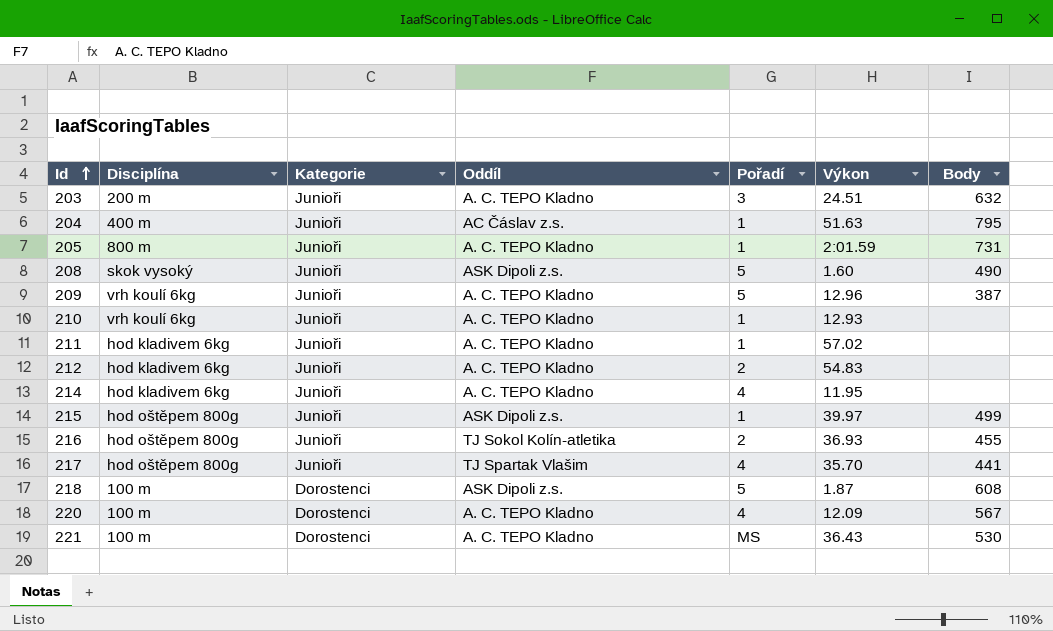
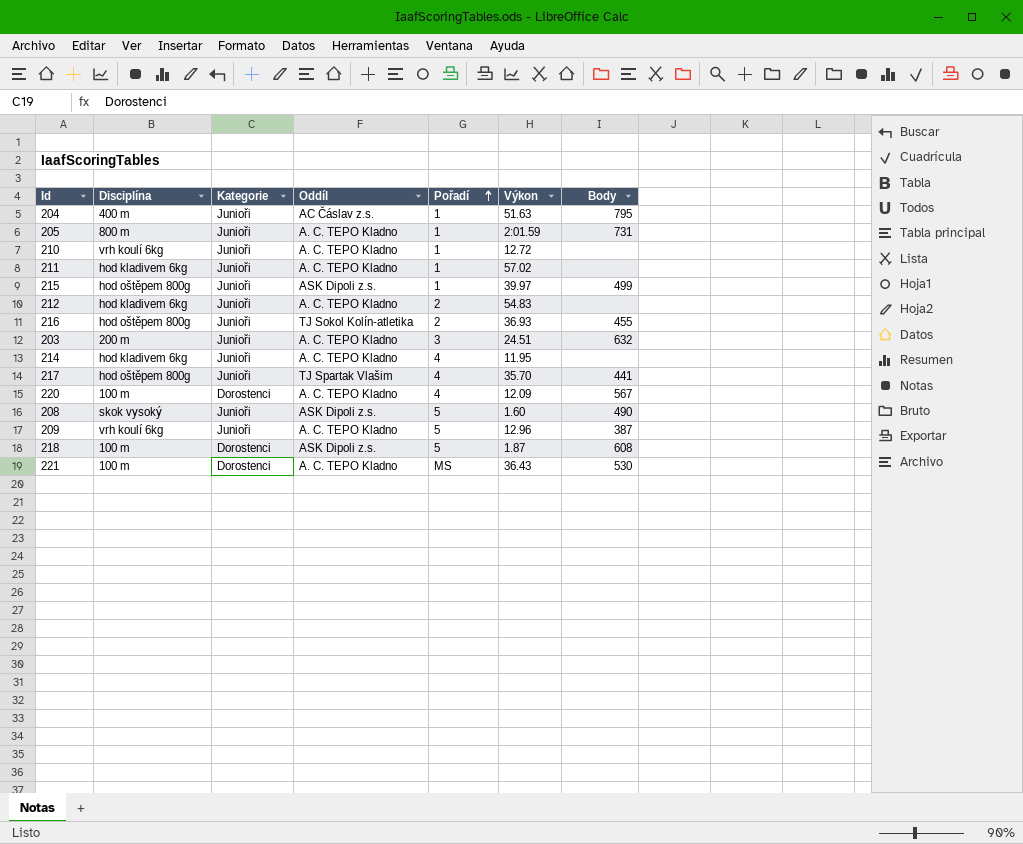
row order: Id ascending -> Pořadí ascending
210 | Výkon: 12.93 -> 12.72

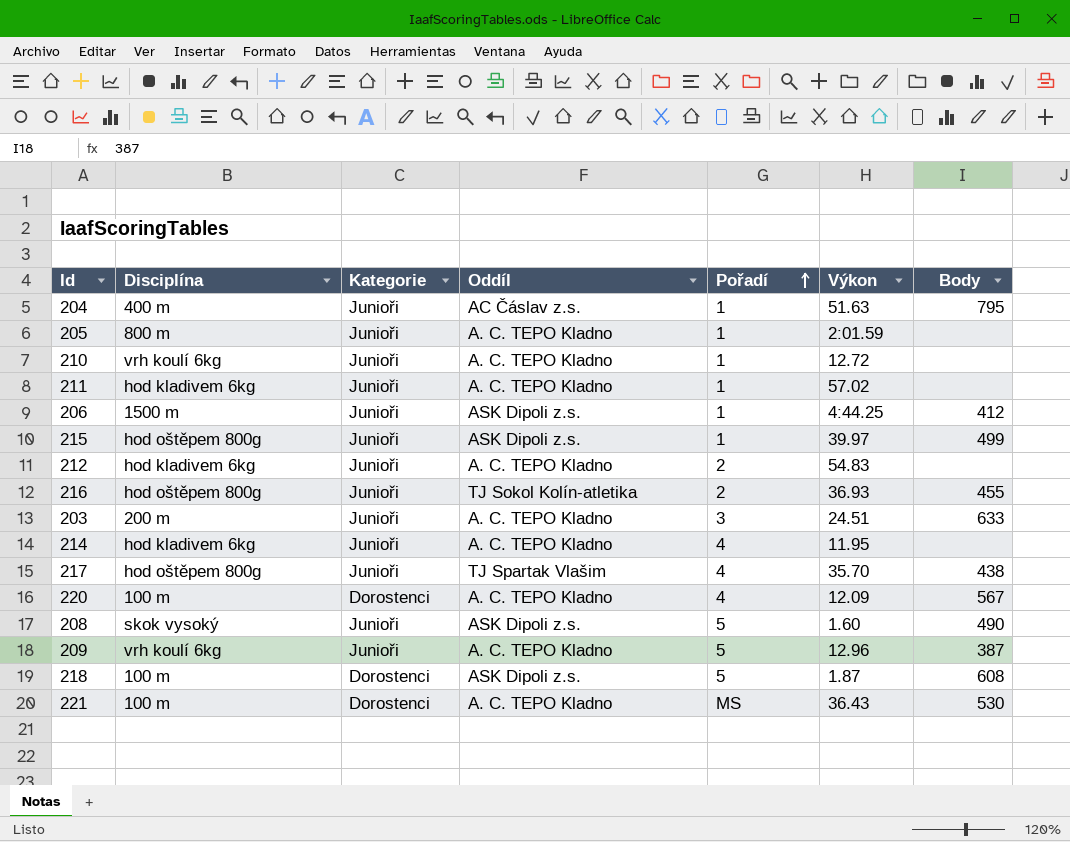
205 | Body: 731 -> none
row 206: none -> 1500 m | Junioři | ASK Dipoli z.s. | 1 | 4:44.25 | 412
203 | Body: 632 -> 633
217 | Body: 441 -> 438

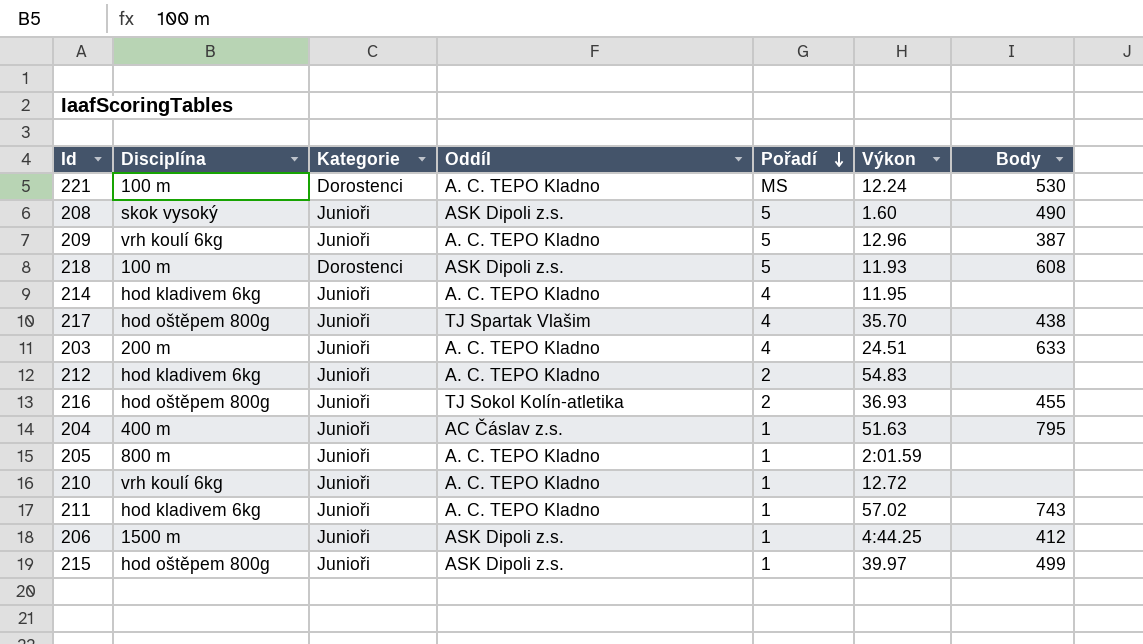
row order: Pořadí ascending -> Pořadí descending
row 220: 100 m | Dorostenci | A. C. TEPO Kladno | 4 | 12.09 | 567 -> none
221 | Výkon: 36.43 -> 12.24
218 | Výkon: 1.87 -> 11.93
203 | Pořadí: 3 -> 4
211 | Body: none -> 743

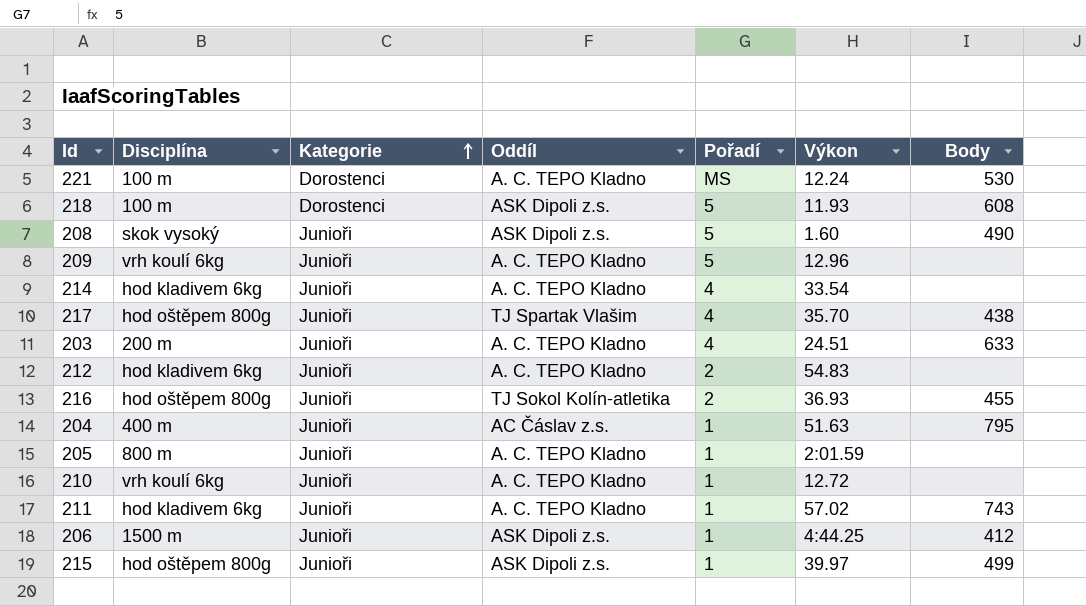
row order: Pořadí descending -> Kategorie ascending
209 | Body: 387 -> none
214 | Výkon: 11.95 -> 33.54

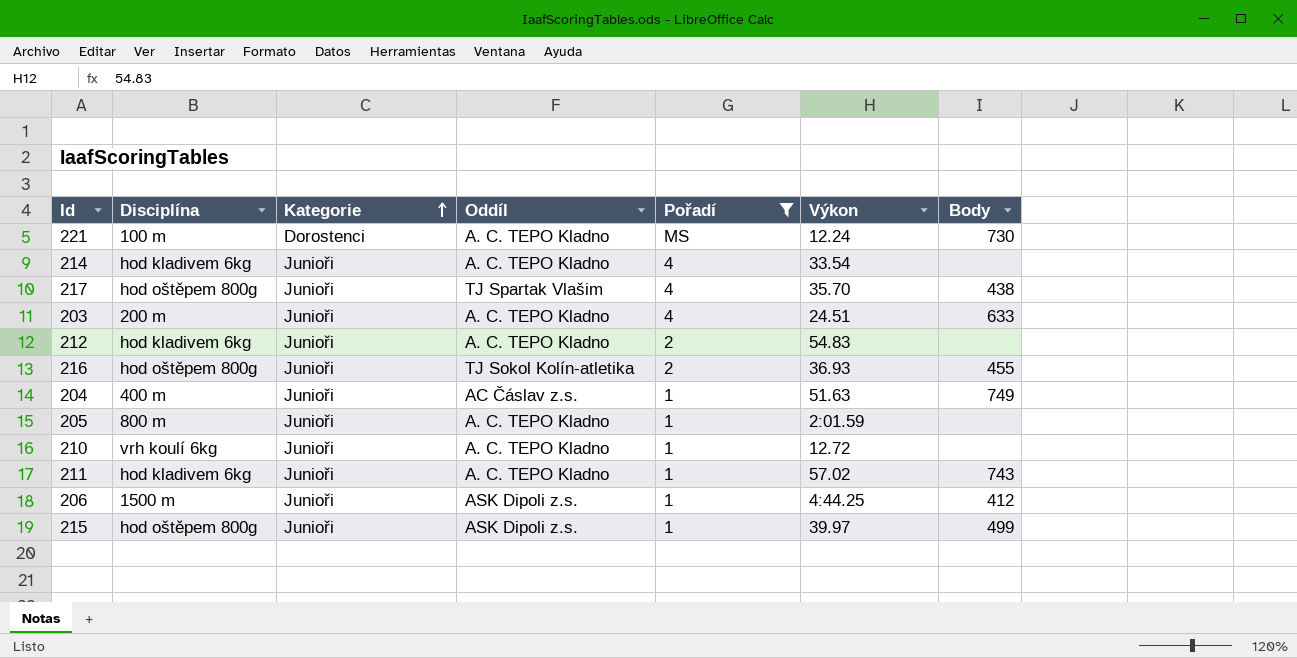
filter: none -> Pořadí != 5
221 | Body: 530 -> 730
204 | Body: 795 -> 749

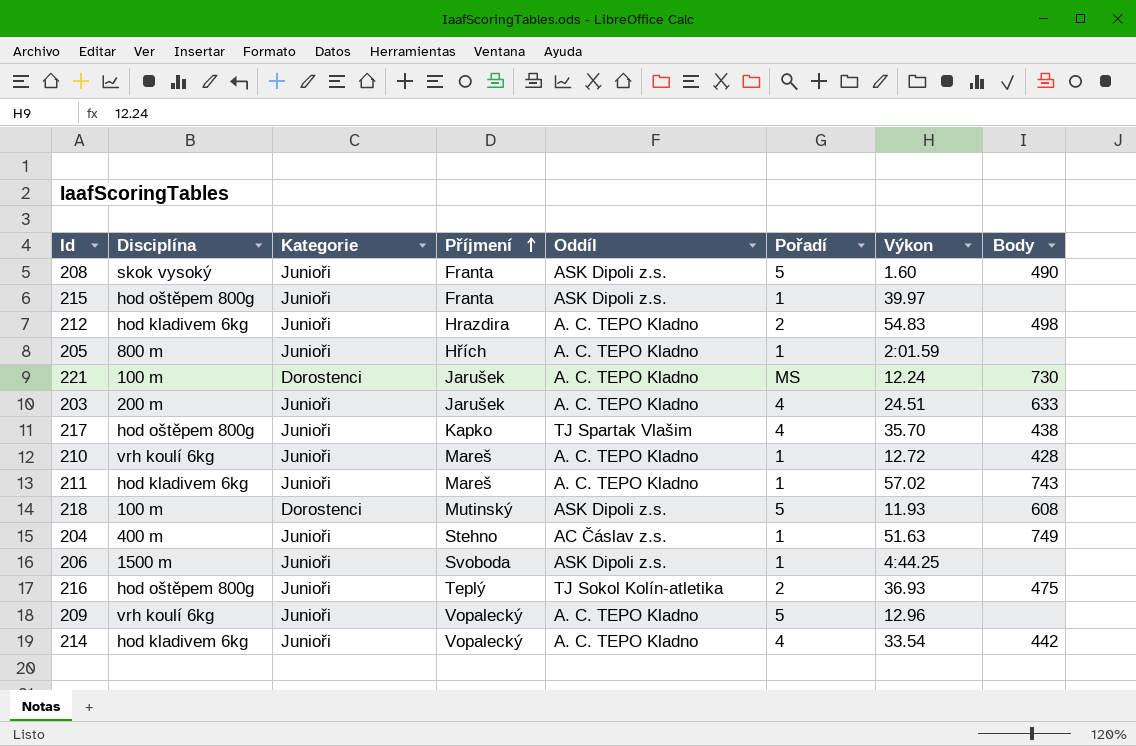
filter: Pořadí != 5 -> none
row order: Kategorie ascending -> Příjmení ascending
column Příjmení | position: none -> 4
215 | Body: 499 -> none
212 | Body: none -> 498
210 | Body: none -> 428
206 | Body: 412 -> none
216 | Body: 455 -> 475
214 | Body: none -> 442

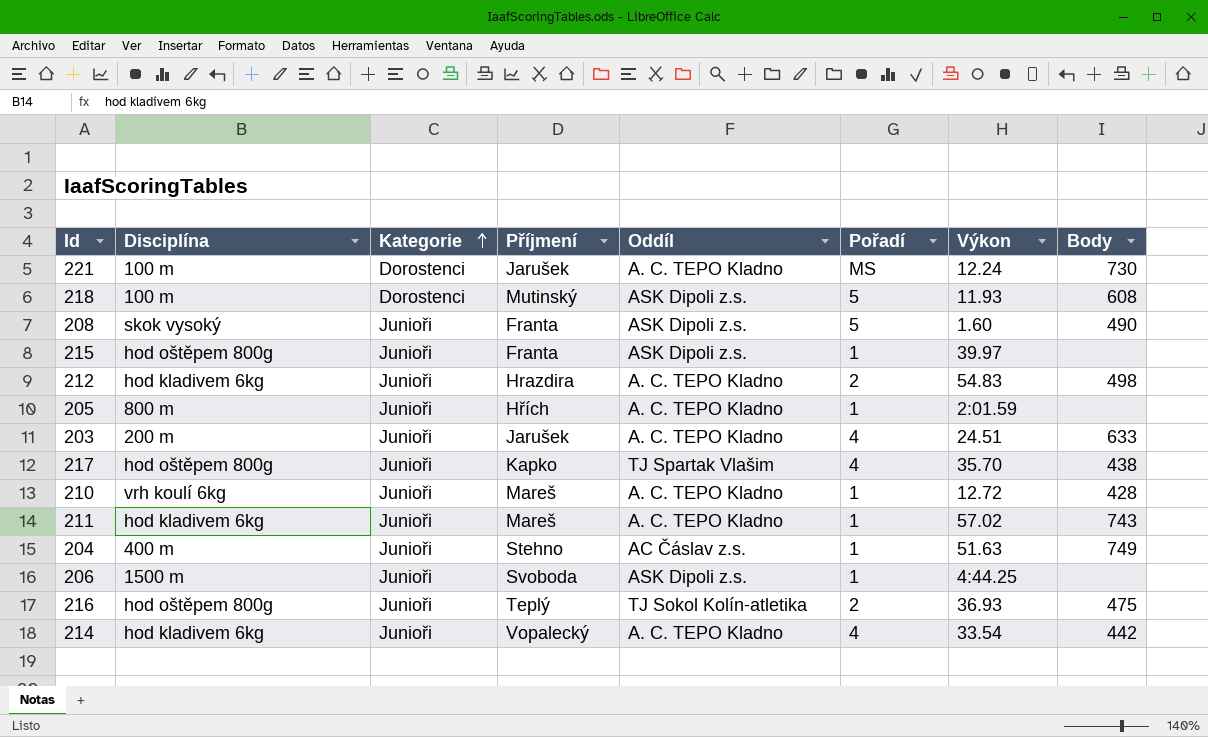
row order: Příjmení ascending -> Kategorie ascending
row 209: vrh koulí 6kg | Junioři | Vopalecký | A. C. TEPO Kladno | 5 | 12.96 | none -> none

